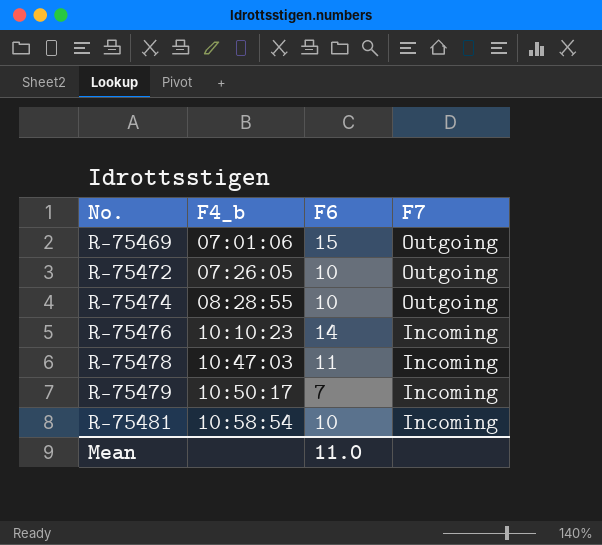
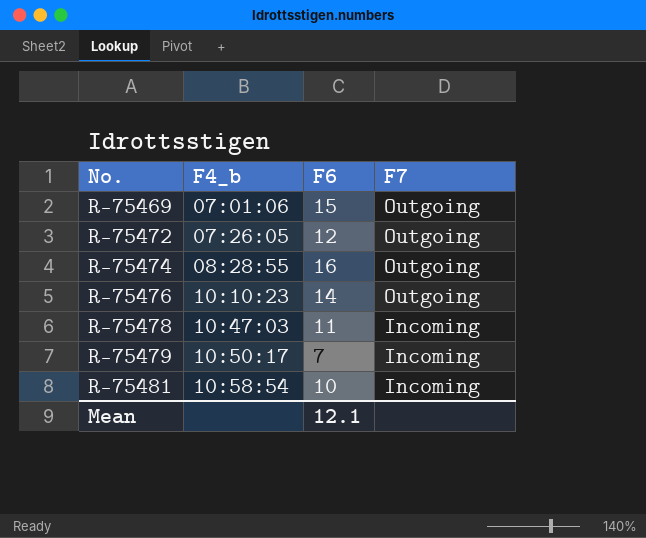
R-75472 | F6: 10 -> 12
R-75474 | F6: 10 -> 16
R-75476 | F7: Incoming -> Outgoing
Mean | F6: 11.0 -> 12.1

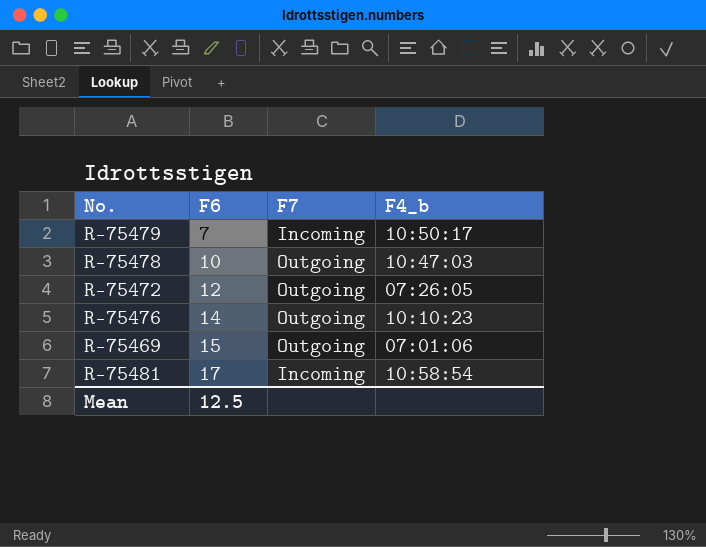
row order: No. ascending -> F6 ascending
column F4_b | position: 2 -> 4
row R-75474: 08:28:55 | 16 | Outgoing -> none
R-75478 | F6: 11 -> 10
R-75478 | F7: Incoming -> Outgoing
R-75481 | F6: 10 -> 17
Mean | F6: 12.1 -> 12.5

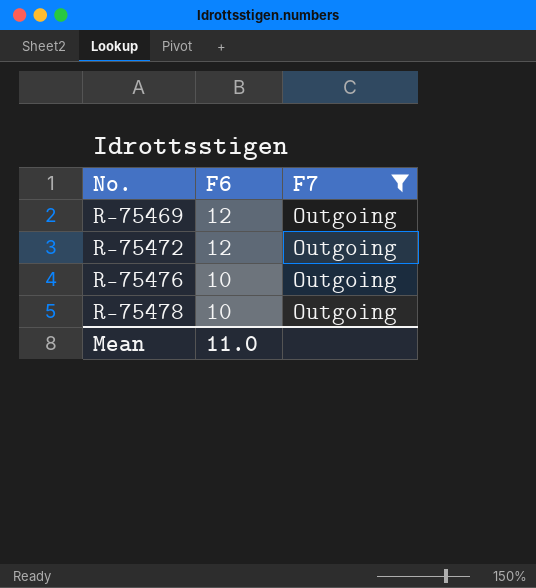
filter: none -> F7 = Outgoing
row order: F6 ascending -> No. ascending
column F4_b | position: 4 -> none
R-75469 | F6: 15 -> 12
R-75476 | F6: 14 -> 10
Mean | F6: 12.5 -> 11.0

